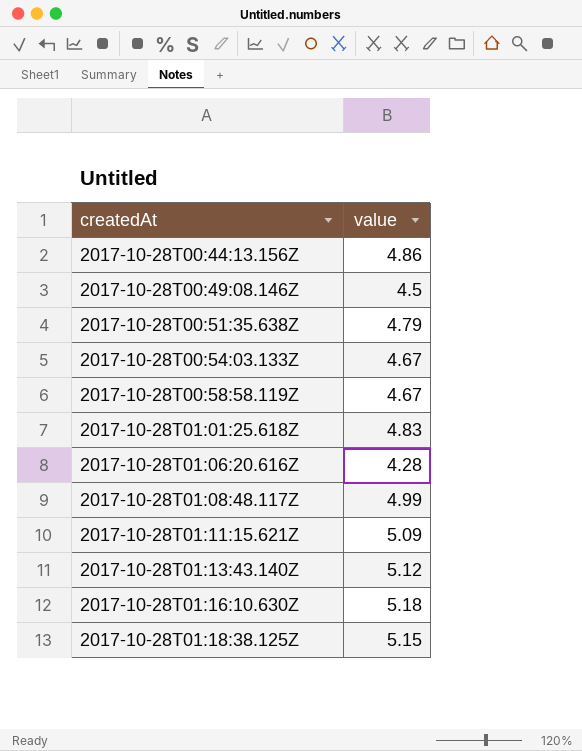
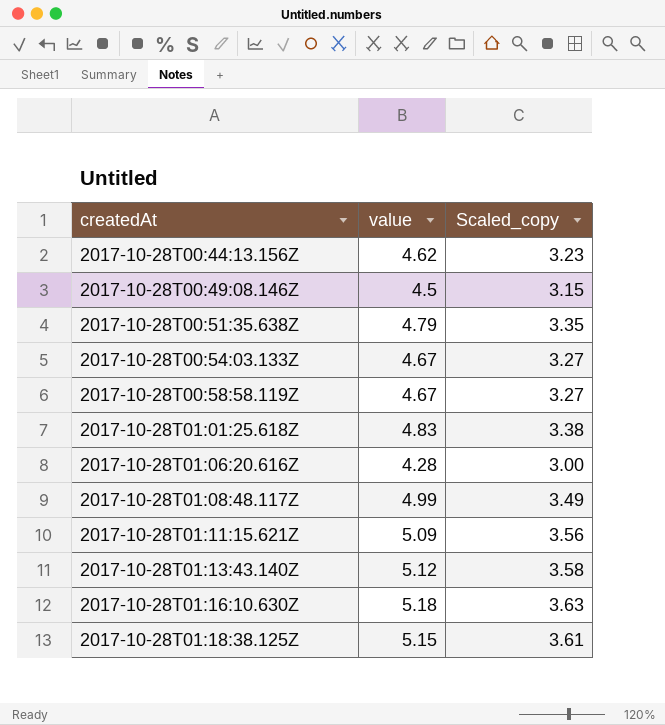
column Scaled_copy | formula: none -> [value] * 0.7
2017-10-28T00:44:13.156Z | value: 4.86 -> 4.62

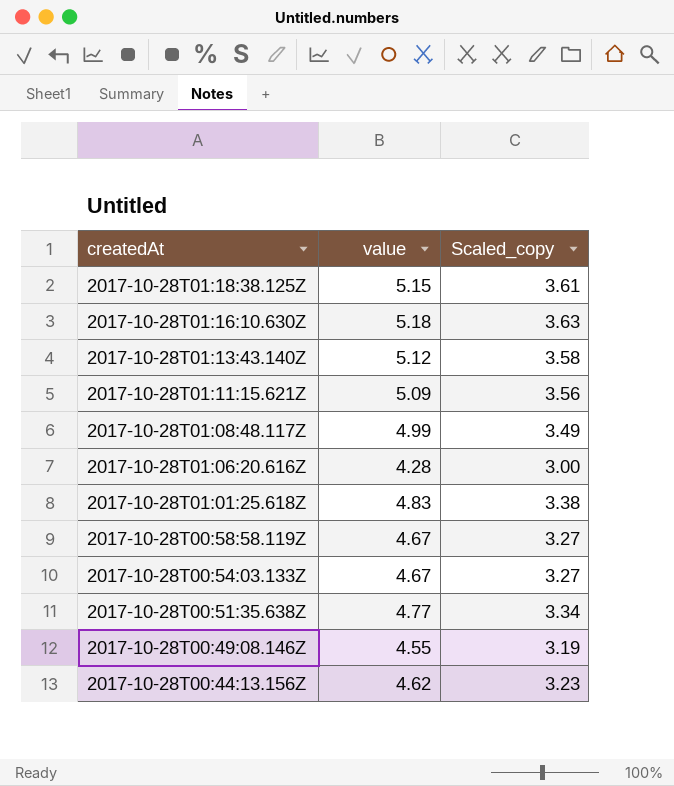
row order: createdAt ascending -> createdAt descending
2017-10-28T00:51:35.638Z | value: 4.79 -> 4.77
2017-10-28T00:51:35.638Z | Scaled_copy: 3.35 -> 3.34
2017-10-28T00:49:08.146Z | value: 4.5 -> 4.55
2017-10-28T00:49:08.146Z | Scaled_copy: 3.15 -> 3.19

